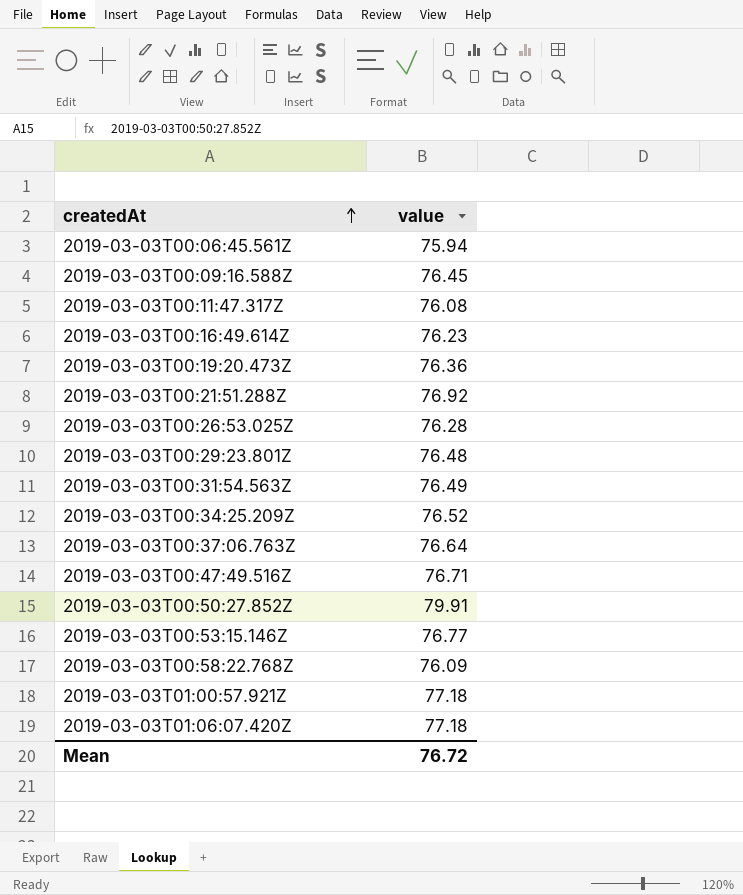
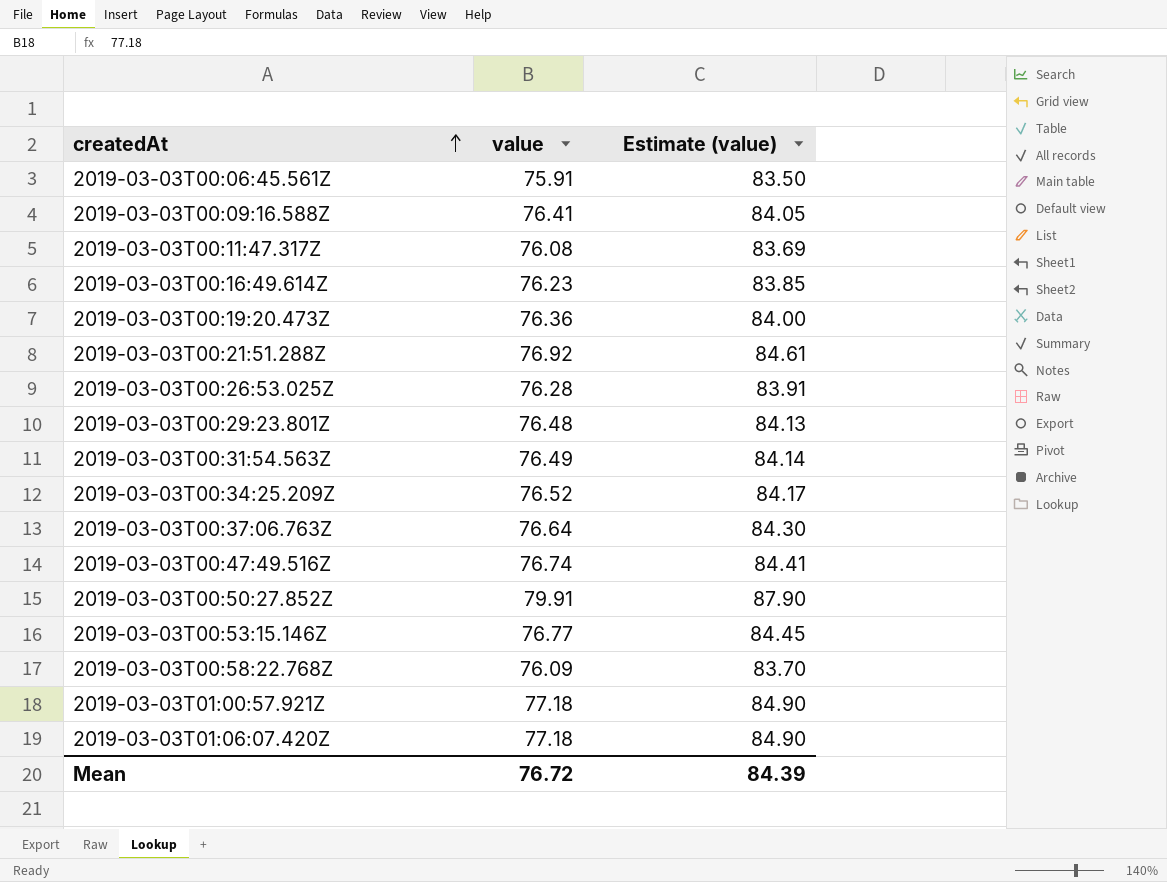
column Estimate (value) | formula: none -> [value] * 1.1
2019-03-03T00:06:45.561Z | value: 75.94 -> 75.91
2019-03-03T00:09:16.588Z | value: 76.45 -> 76.41
2019-03-03T00:47:49.516Z | value: 76.71 -> 76.74

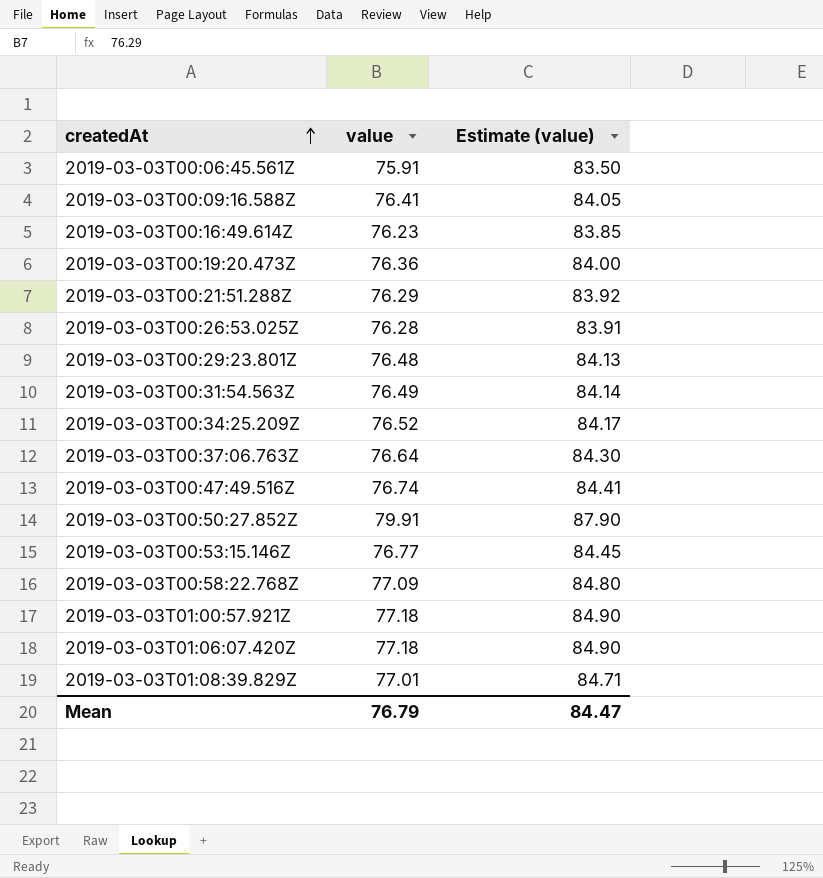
row 2019-03-03T00:11:47.317Z: 76.08 | 83.69 -> none
2019-03-03T00:21:51.288Z | value: 76.92 -> 76.29
2019-03-03T00:21:51.288Z | Estimate (value): 84.61 -> 83.92
2019-03-03T00:58:22.768Z | value: 76.09 -> 77.09
2019-03-03T00:58:22.768Z | Estimate (value): 83.70 -> 84.80
row 2019-03-03T01:08:39.829Z: none -> 77.01 | 84.71
Mean | value: 76.72 -> 76.79
Mean | Estimate (value): 84.39 -> 84.47

